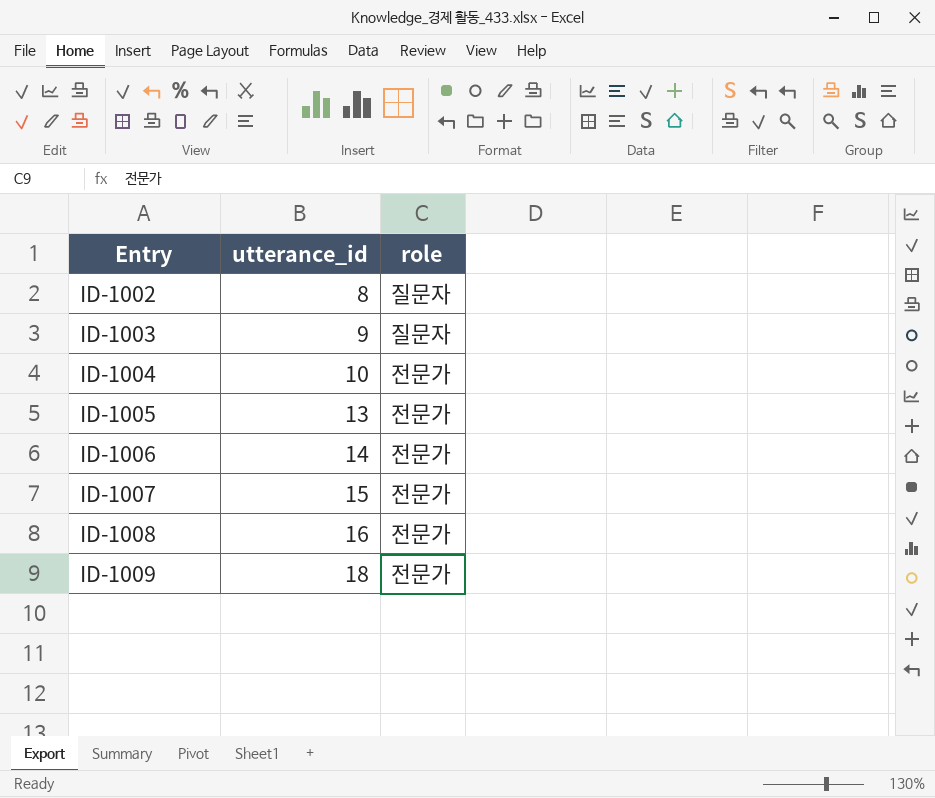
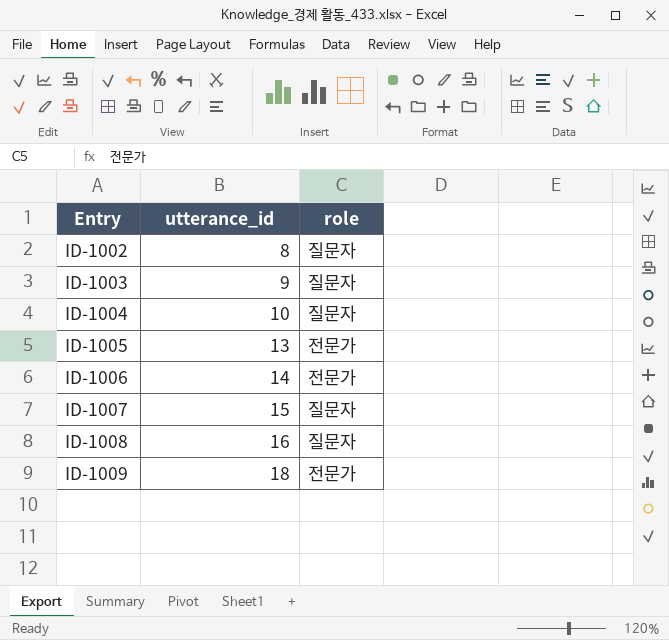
ID-1004 | role: 전문가 -> 질문자
ID-1007 | role: 전문가 -> 질문자
ID-1008 | role: 전문가 -> 질문자

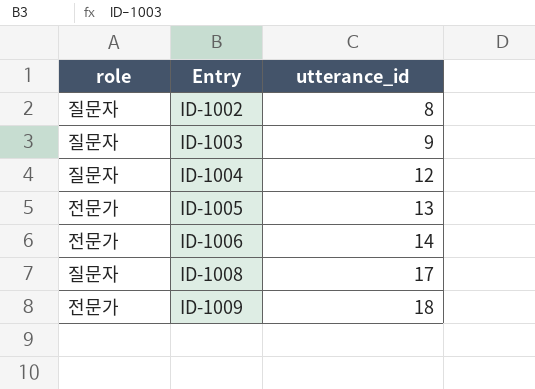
column role | position: 3 -> 1
row ID-1007: 15 | 질문자 -> none
ID-1004 | utterance_id: 10 -> 12
ID-1008 | utterance_id: 16 -> 17

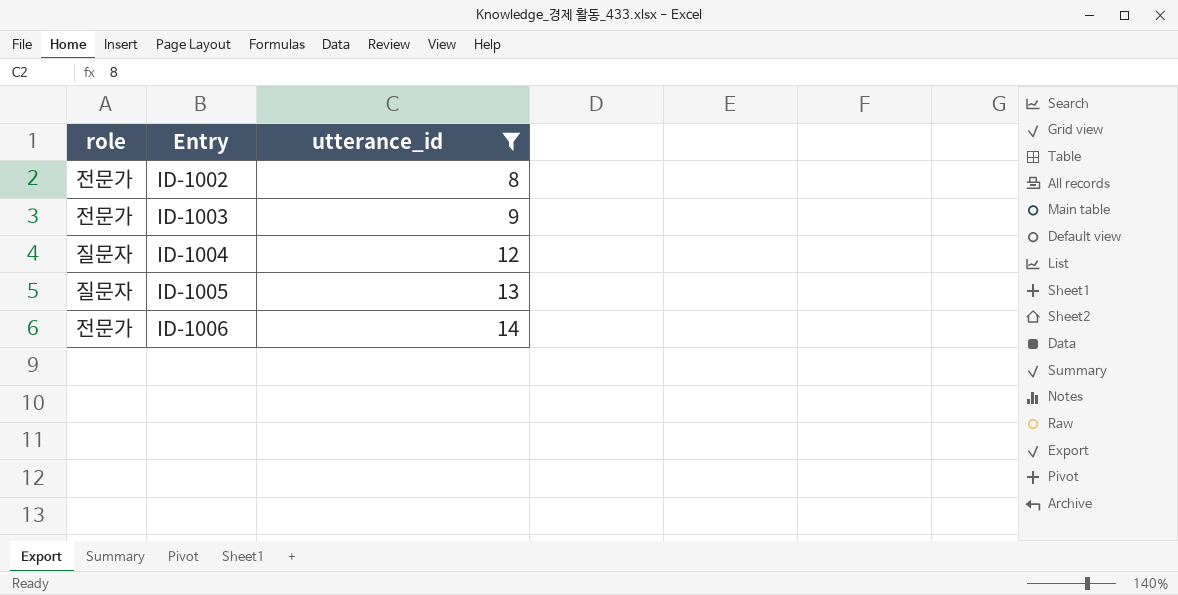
filter: none -> utterance_id <= 14
ID-1002 | role: 질문자 -> 전문가
ID-1003 | role: 질문자 -> 전문가
ID-1005 | role: 전문가 -> 질문자

